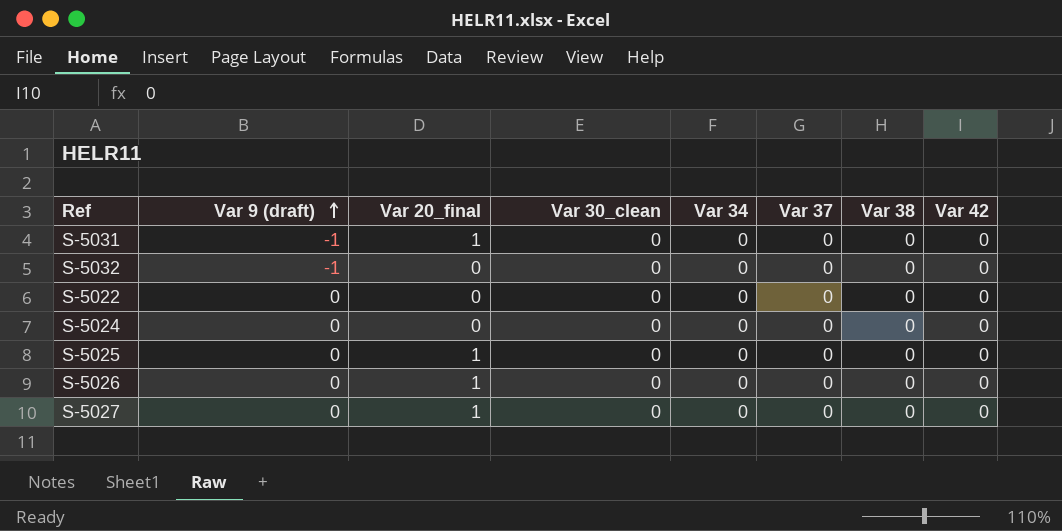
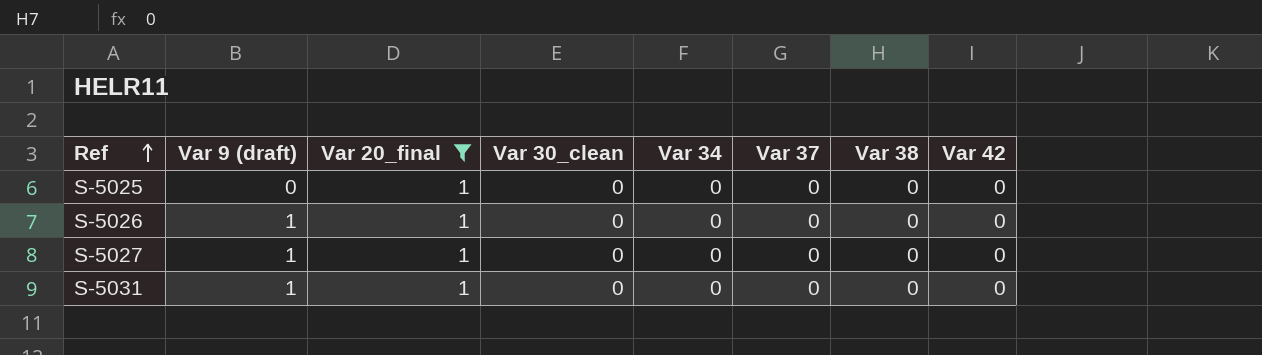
filter: none -> Var 20_final = 1
row order: Var 9 (draft) ascending -> Ref ascending
S-5026 | Var 9 (draft): 0 -> 1
S-5027 | Var 9 (draft): 0 -> 1
S-5031 | Var 9 (draft): -1 -> 1

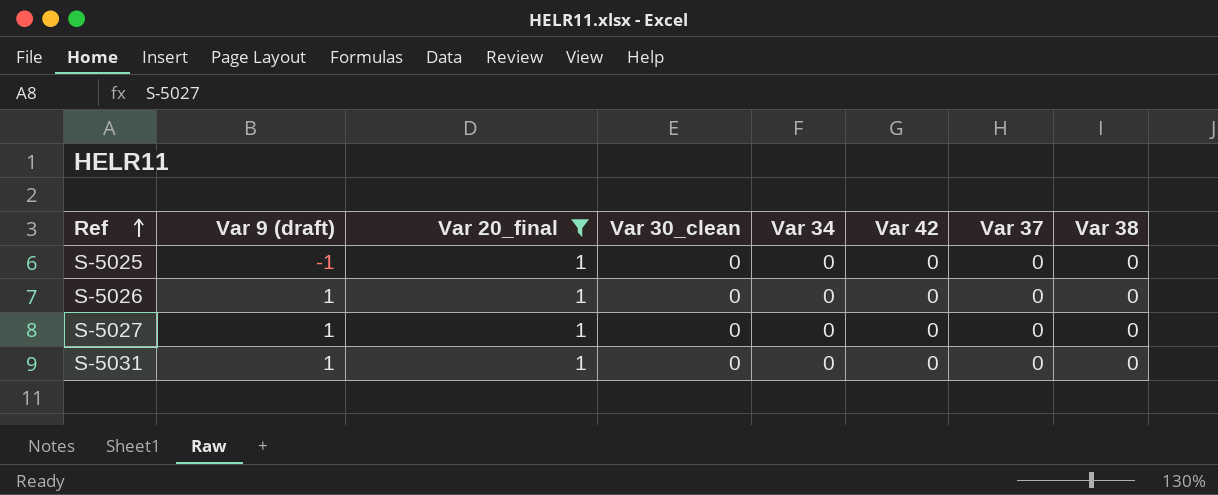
column Var 42 | position: 8 -> 6
S-5025 | Var 9 (draft): 0 -> -1

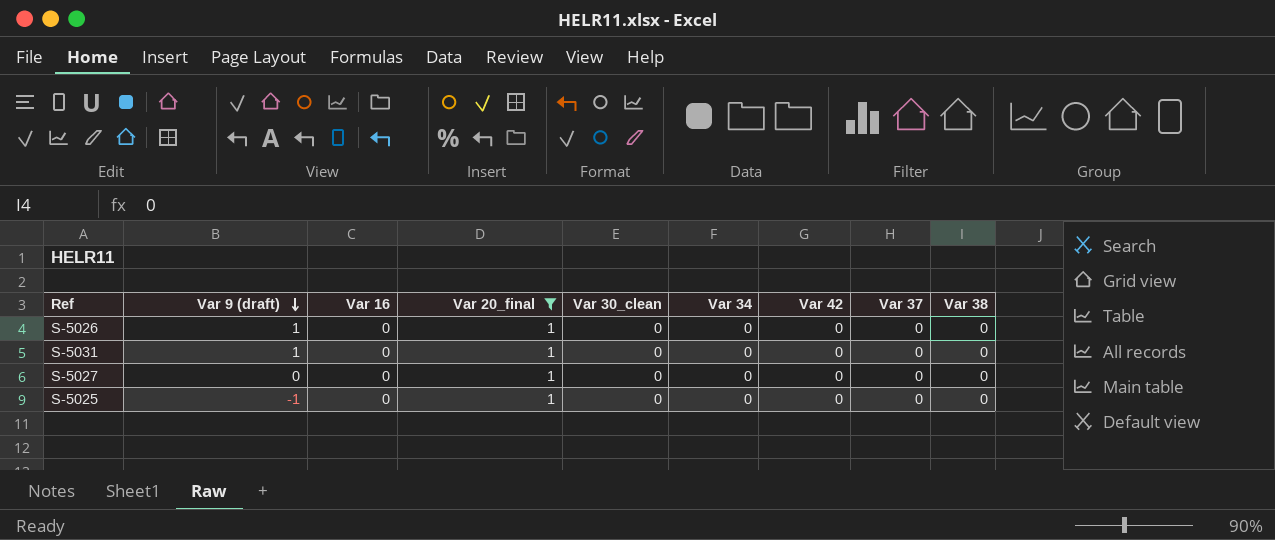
row order: Ref ascending -> Var 9 (draft) descending
column Var 16 | position: none -> 3
S-5027 | Var 9 (draft): 1 -> 0

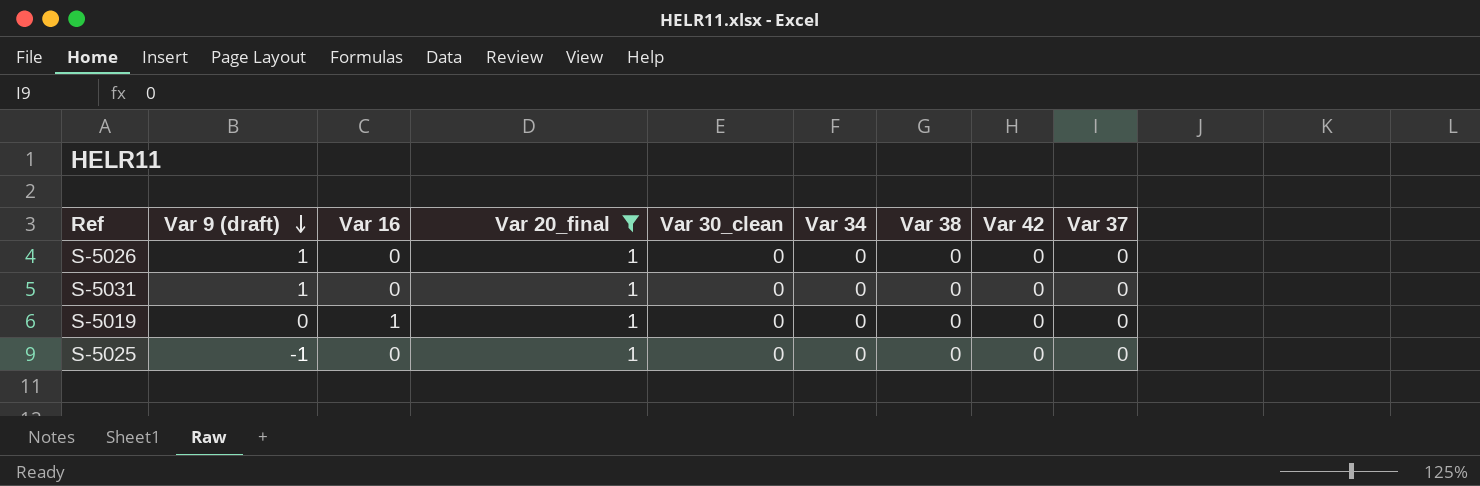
column Var 38 | position: 9 -> 7
row S-5027: 0 | 0 | 1 | 0 | 0 | 0 | 0 | 0 -> none
row S-5019: none -> 0 | 1 | 1 | 0 | 0 | 0 | 0 | 0

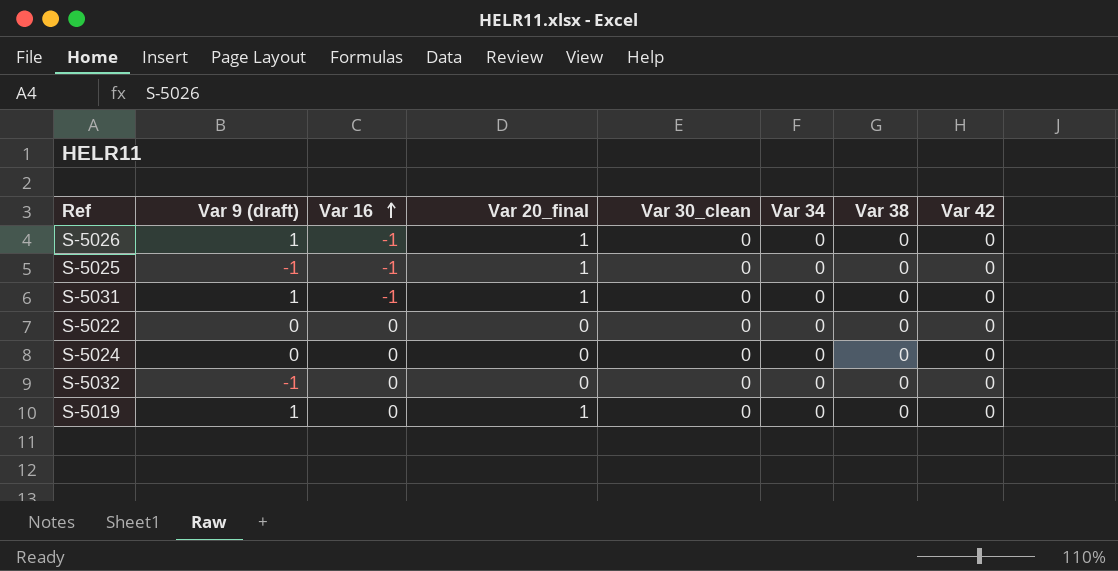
filter: Var 20_final = 1 -> none
row order: Var 9 (draft) descending -> Var 16 ascending
column Var 37 | position: 9 -> none
S-5026 | Var 16: 0 -> -1
S-5025 | Var 16: 0 -> -1
S-5031 | Var 16: 0 -> -1
S-5019 | Var 9 (draft): 0 -> 1
S-5019 | Var 16: 1 -> 0

